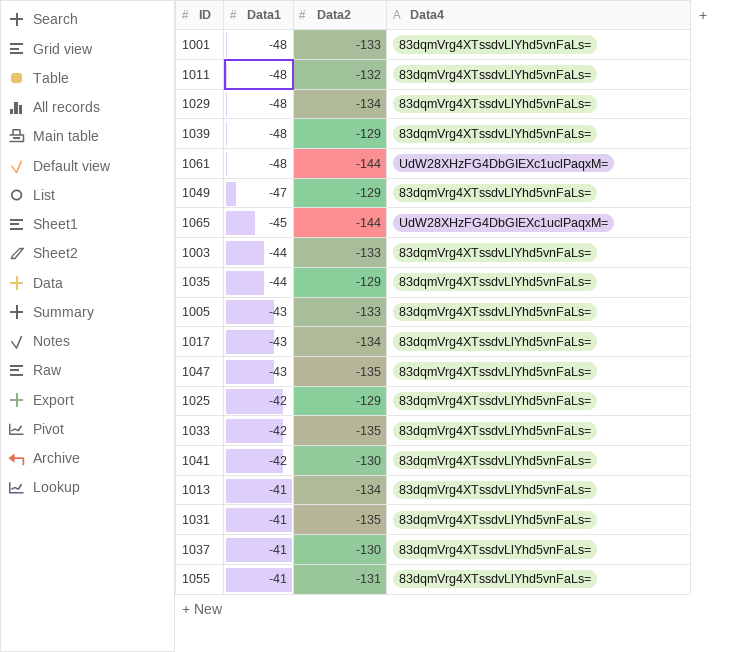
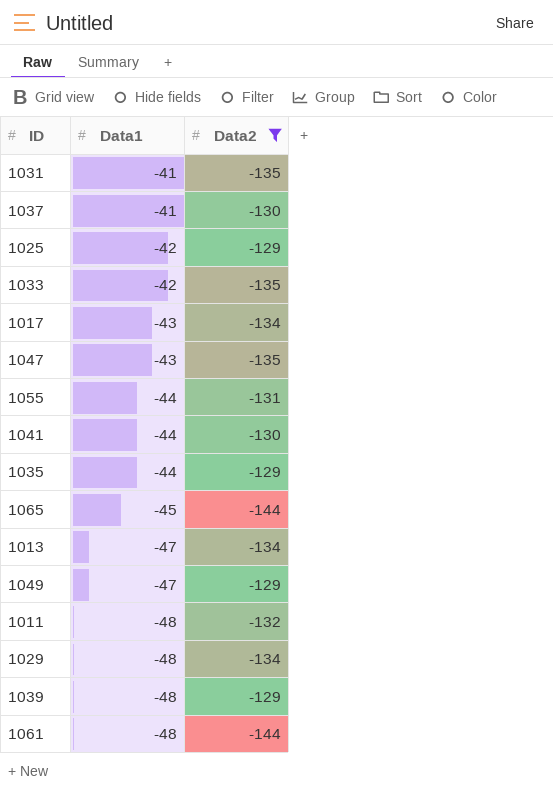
filter: none -> Data2 != -133
row order: Data1 ascending -> Data1 descending
column Data4 | position: 4 -> none
1055 | Data1: -41 -> -44
1041 | Data1: -42 -> -44
1013 | Data1: -41 -> -47

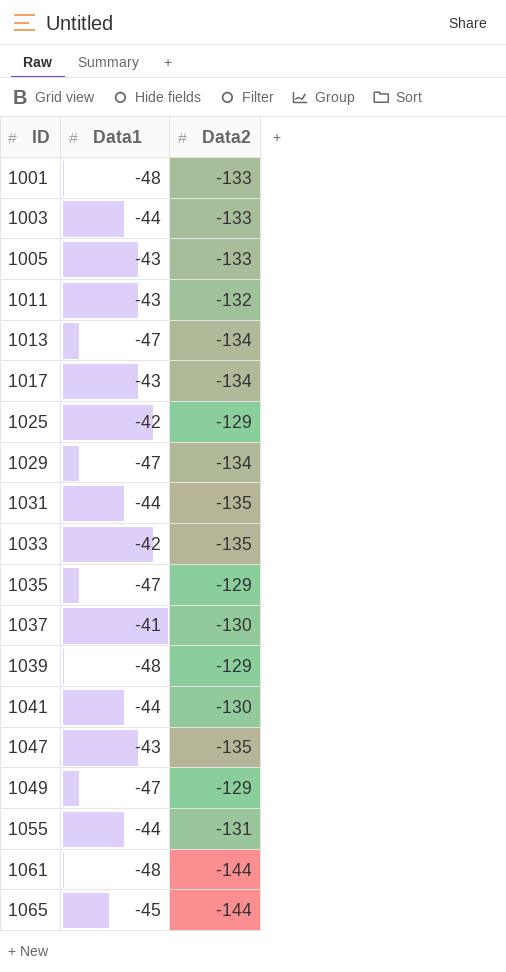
filter: Data2 != -133 -> none
row order: Data1 descending -> ID ascending
1011 | Data1: -48 -> -43
1029 | Data1: -48 -> -47
1031 | Data1: -41 -> -44
1035 | Data1: -44 -> -47

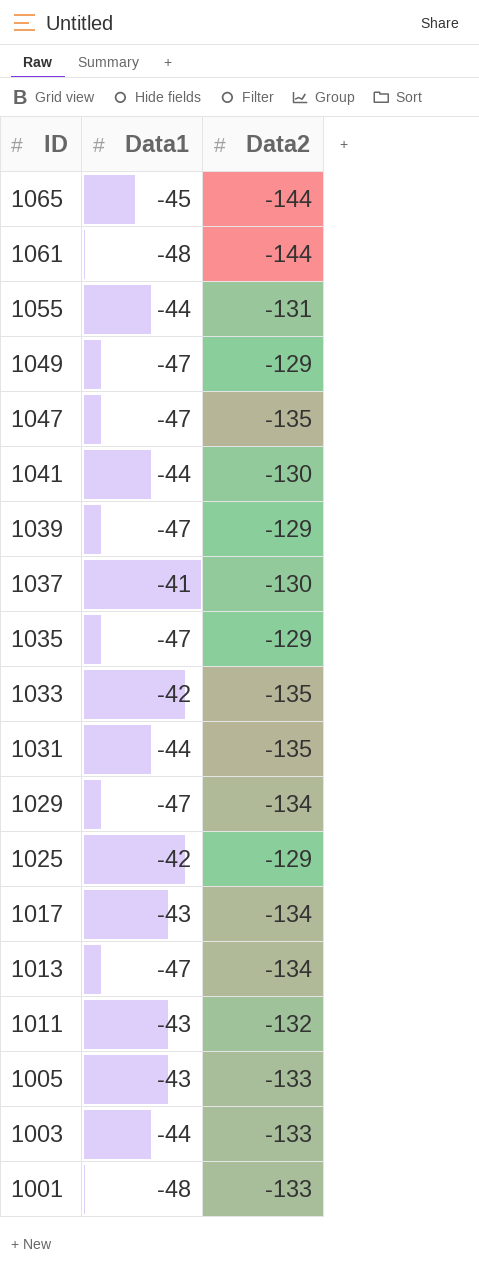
row order: ID ascending -> ID descending
1047 | Data1: -43 -> -47
1039 | Data1: -48 -> -47

